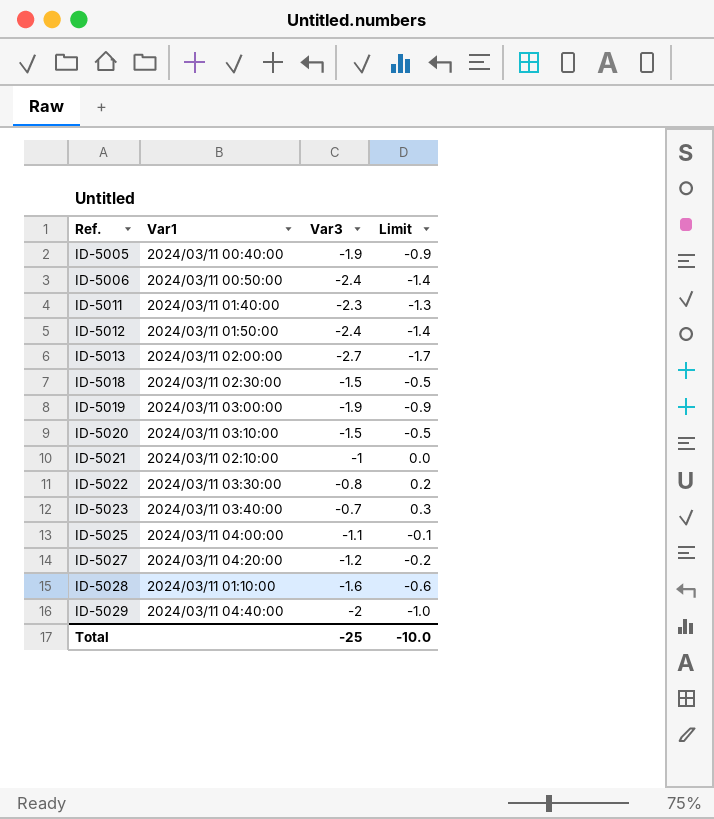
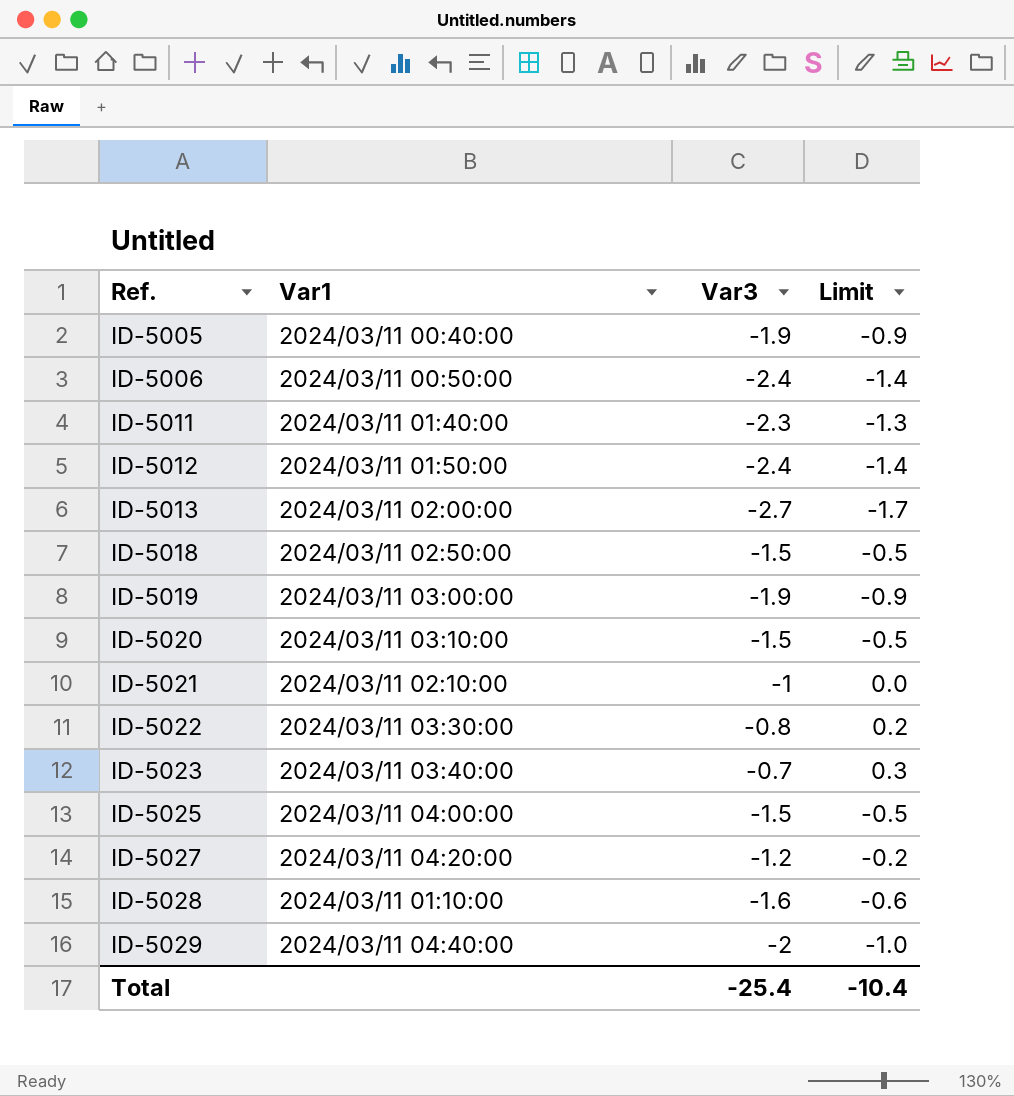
ID-5018 | Var1: 2024/03/11 02:30:00 -> 2024/03/11 02:50:00
ID-5025 | Var3: -1.1 -> -1.5
ID-5025 | Limit: -0.1 -> -0.5
Total | Var3: -25 -> -25.4
Total | Limit: -10.0 -> -10.4

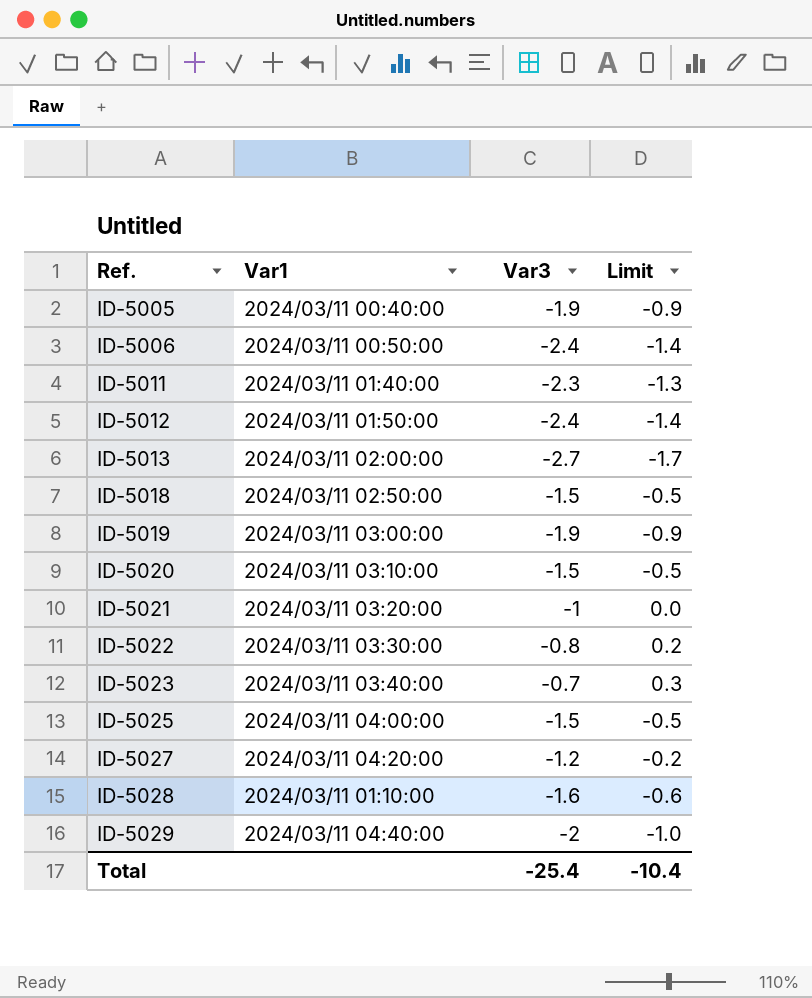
ID-5021 | Var1: 2024/03/11 02:10:00 -> 2024/03/11 03:20:00

